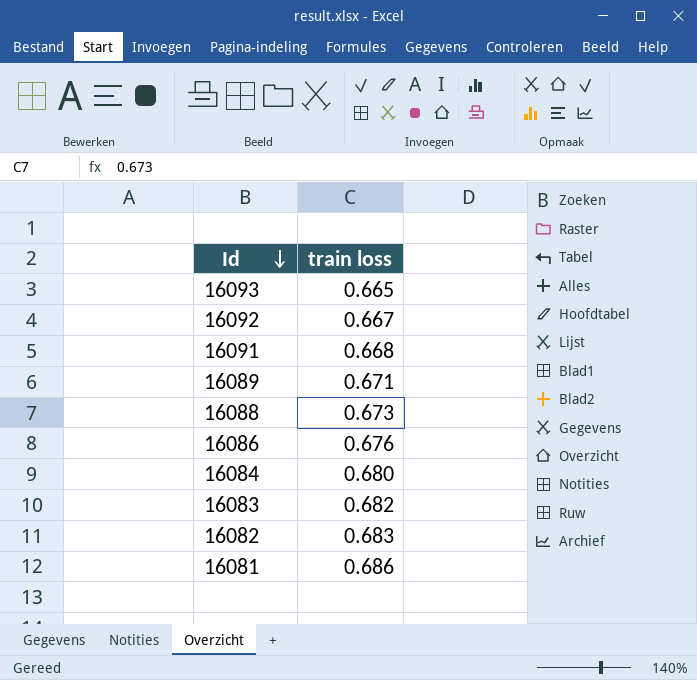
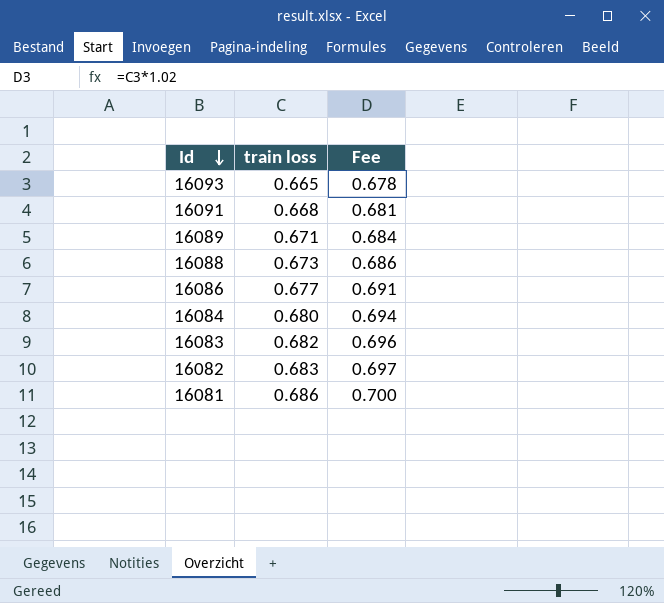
column Fee | formula: none -> [train loss] * 1.02
row 16092: 0.667 -> none
16086 | train loss: 0.676 -> 0.677

